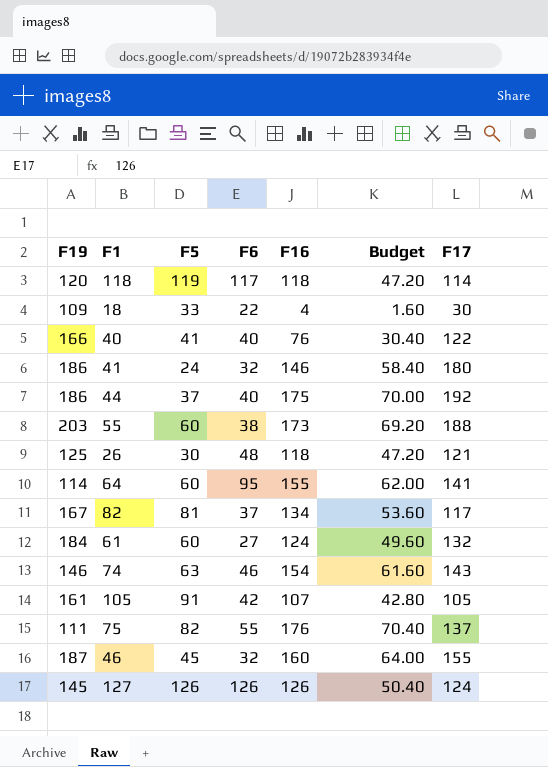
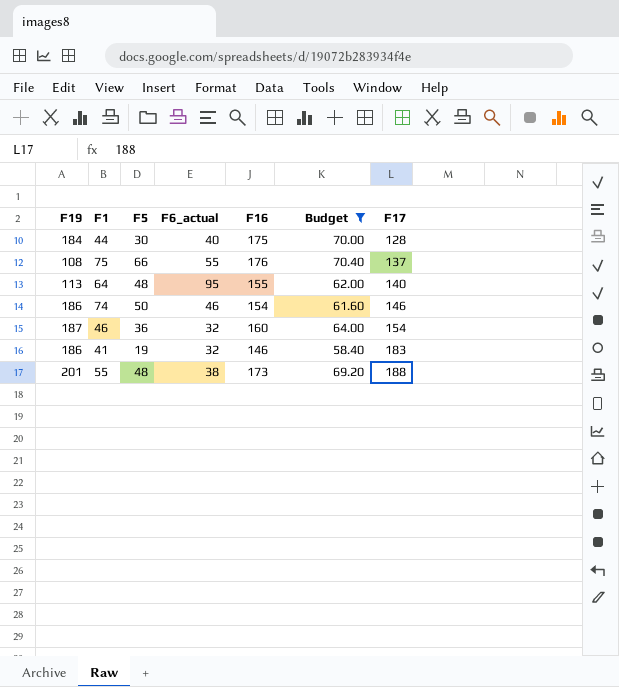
filter: none -> Budget >= 58.40
row order: none -> F17 ascending
column name: F6 -> F6_actual
44 | F19: 186 -> 184
44 | F5: 37 -> 30
44 | F17: 192 -> 128
75 | F19: 111 -> 108
75 | F5: 82 -> 66
64 | F19: 114 -> 113
64 | F5: 60 -> 48
64 | F17: 141 -> 140
74 | F19: 146 -> 186
74 | F5: 63 -> 50
74 | F17: 143 -> 146
46 | F5: 45 -> 36
46 | F17: 155 -> 154
41 | F5: 24 -> 19
41 | F17: 180 -> 183
55 | F19: 203 -> 201
55 | F5: 60 -> 48

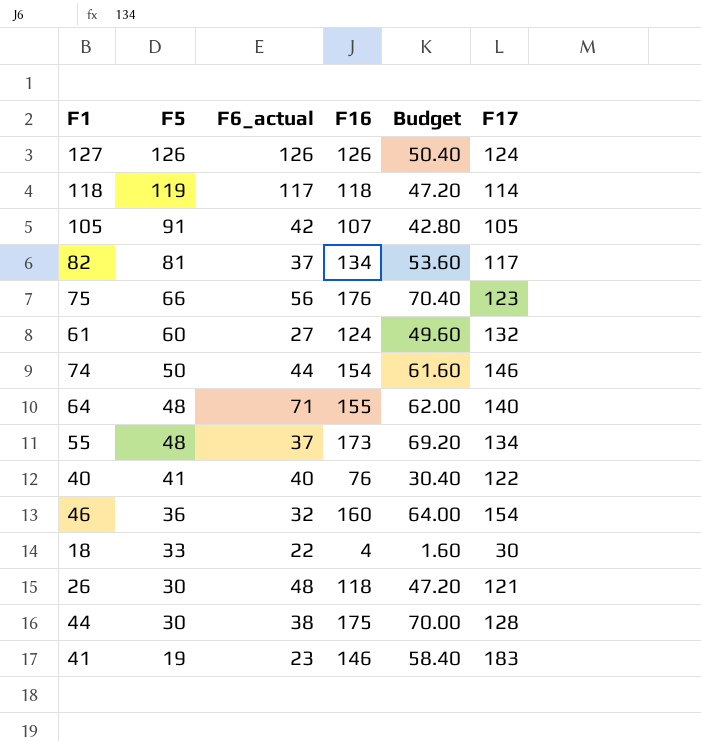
filter: Budget >= 58.40 -> none
row order: F17 ascending -> F5 descending
column F19 | position: 1 -> none
75 | F6_actual: 55 -> 56
75 | F17: 137 -> 123
74 | F6_actual: 46 -> 44
64 | F6_actual: 95 -> 71
55 | F6_actual: 38 -> 37
55 | F17: 188 -> 134
44 | F6_actual: 40 -> 38
41 | F6_actual: 32 -> 23

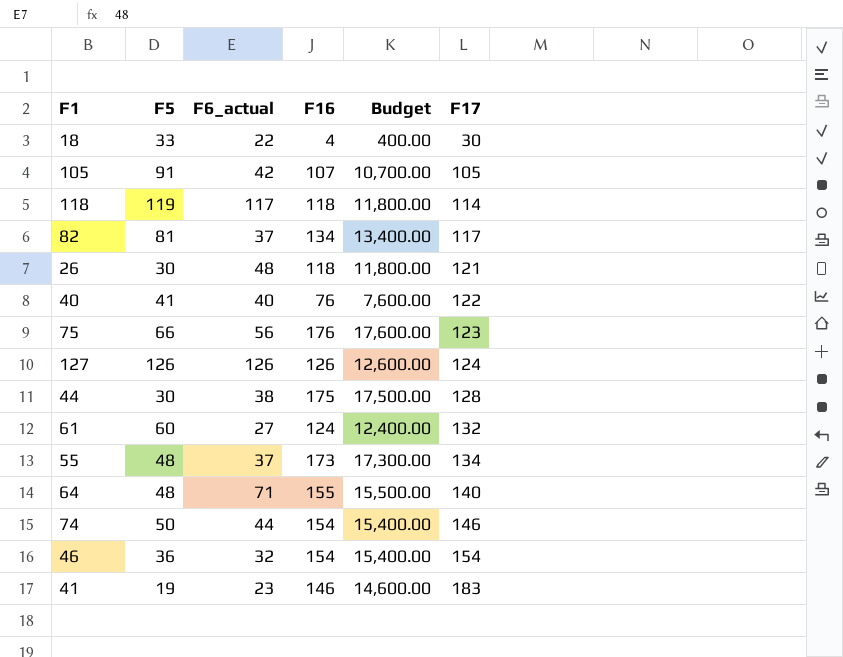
row order: F5 descending -> F17 ascending
column Budget | formula: [F16] * 0.4 -> [F16] * 100
46 | F16: 160 -> 154

